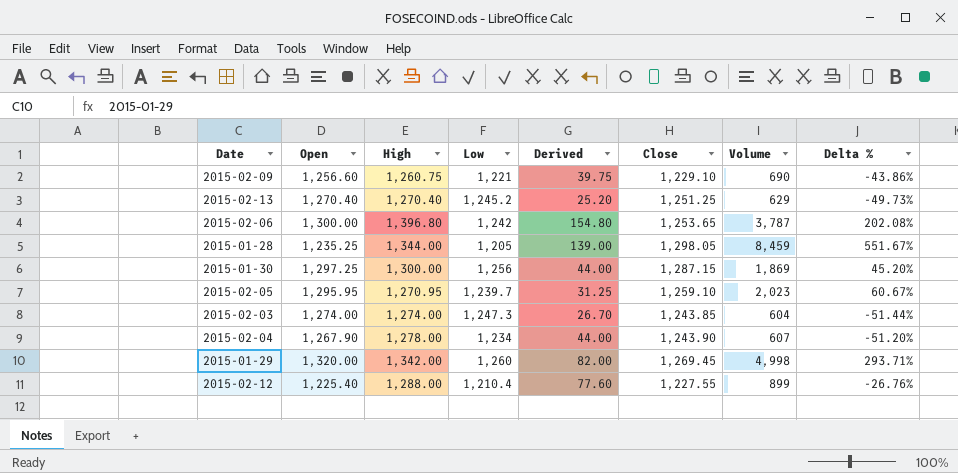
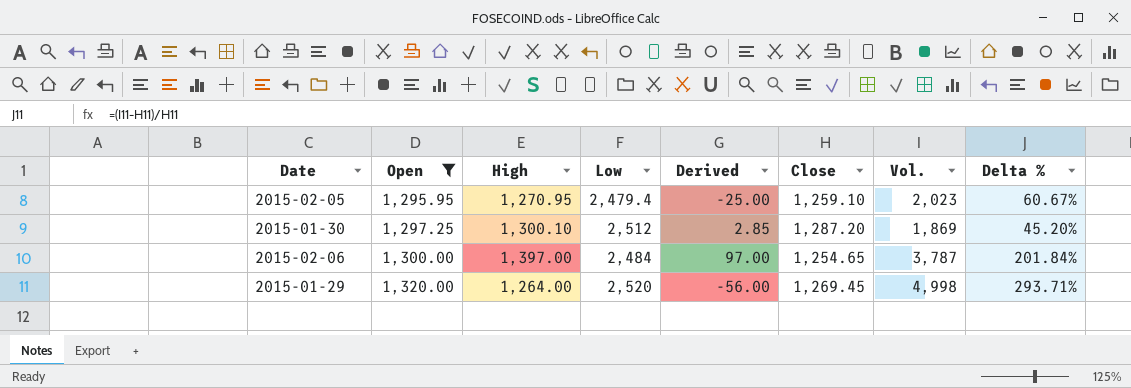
filter: none -> Open >= 1,295.95
row order: none -> Open ascending
column Derived | formula: [High] - [Low] -> [High] - [Open]
column name: Volume -> Vol.
2015-02-05 | Low: 1,239.7 -> 2,479.4
2015-01-30 | High: 1,300.00 -> 1,300.10
2015-01-30 | Low: 1,256 -> 2,512
2015-01-30 | Close: 1,287.15 -> 1,287.20
2015-02-06 | High: 1,396.80 -> 1,397.00
2015-02-06 | Low: 1,242 -> 2,484
2015-02-06 | Close: 1,253.65 -> 1,254.65
2015-02-06 | Delta %: 202.08% -> 201.84%
2015-01-29 | High: 1,342.00 -> 1,264.00
2015-01-29 | Low: 1,260 -> 2,520

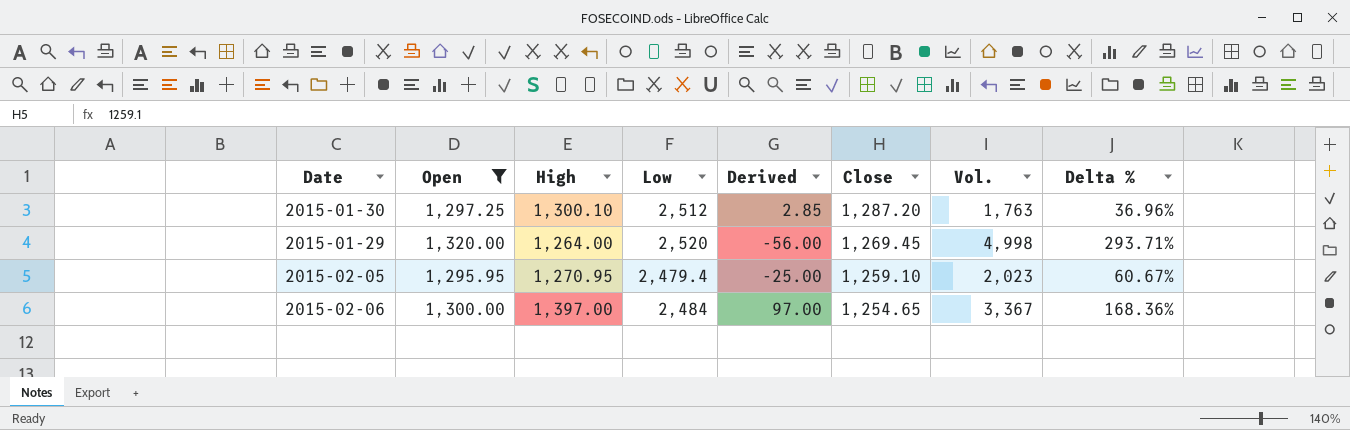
row order: Open ascending -> Close descending
2015-01-30 | Vol.: 1,869 -> 1,763
2015-01-30 | Delta %: 45.20% -> 36.96%
2015-02-06 | Vol.: 3,787 -> 3,367
2015-02-06 | Delta %: 201.84% -> 168.36%

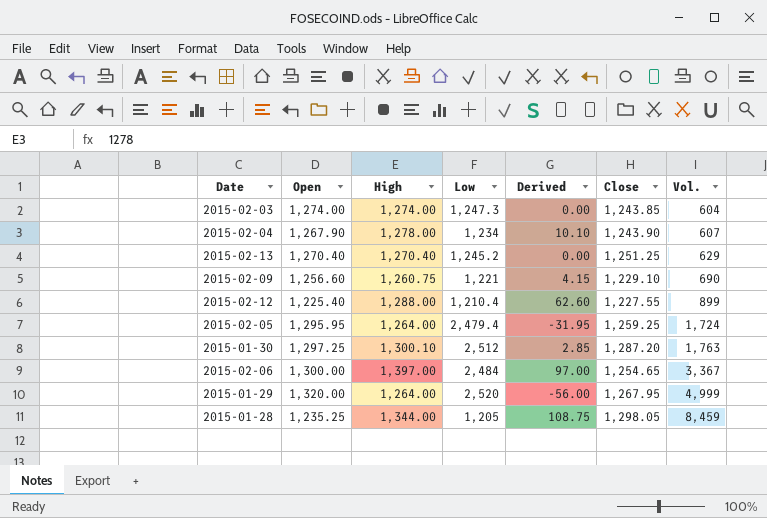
filter: Open >= 1,295.95 -> none
row order: Close descending -> Vol. ascending
column Delta % | formula: ([Vol.] - [Close]) / [Close] -> none
2015-02-05 | High: 1,270.95 -> 1,264.00
2015-02-05 | Derived: -25.00 -> -31.95
2015-02-05 | Close: 1,259.10 -> 1,259.25
2015-02-05 | Vol.: 2,023 -> 1,724
2015-01-29 | Close: 1,269.45 -> 1,267.95
2015-01-29 | Vol.: 4,998 -> 4,999

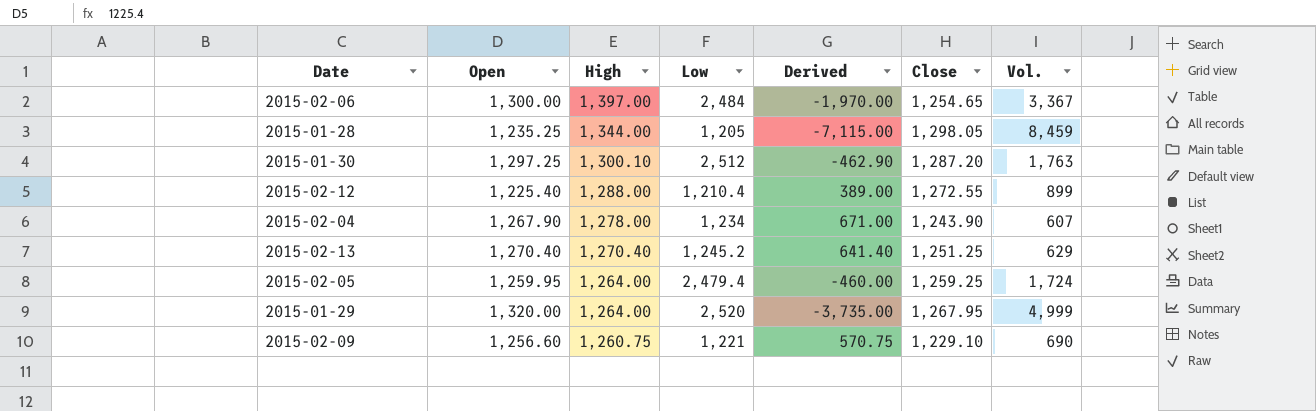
row order: Vol. ascending -> High descending
column Derived | formula: [High] - [Open] -> [High] - [Vol.]
row 2015-02-03: 1,274.00 | 1,274.00 | 1,247.3 | 0.00 | 1,243.85 | 604 -> none
2015-02-12 | Close: 1,227.55 -> 1,272.55
2015-02-05 | Open: 1,295.95 -> 1,259.95

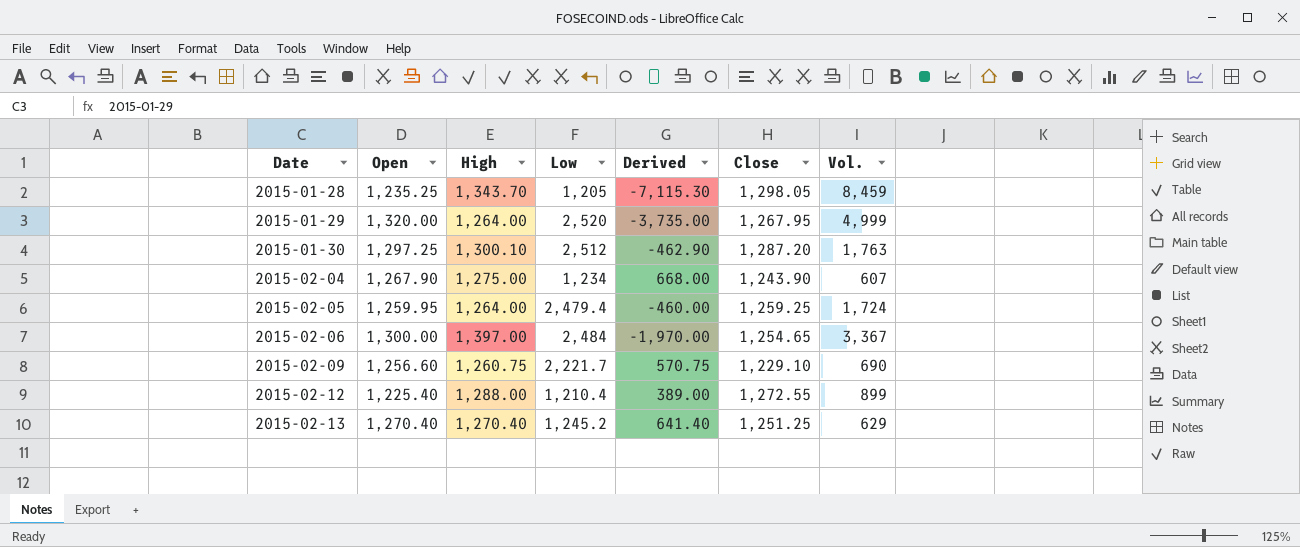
row order: High descending -> Date ascending
2015-01-28 | High: 1,344.00 -> 1,343.70
2015-01-28 | Derived: -7,115.00 -> -7,115.30
2015-02-04 | High: 1,278.00 -> 1,275.00
2015-02-04 | Derived: 671.00 -> 668.00
2015-02-09 | Low: 1,221 -> 2,221.7

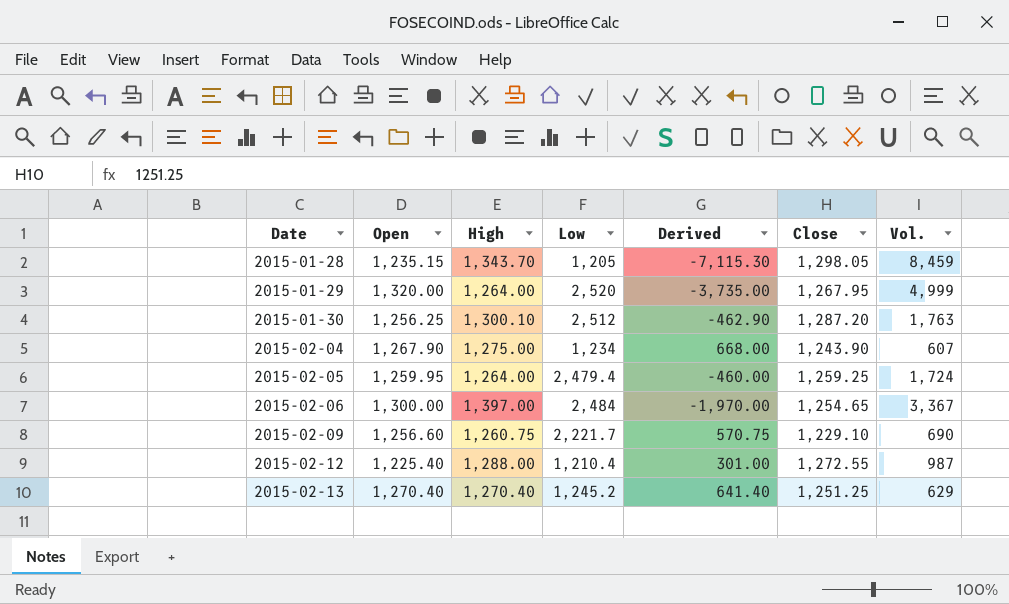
2015-01-28 | Open: 1,235.25 -> 1,235.15
2015-01-30 | Open: 1,297.25 -> 1,256.25
2015-02-12 | Derived: 389.00 -> 301.00
2015-02-12 | Vol.: 899 -> 987

